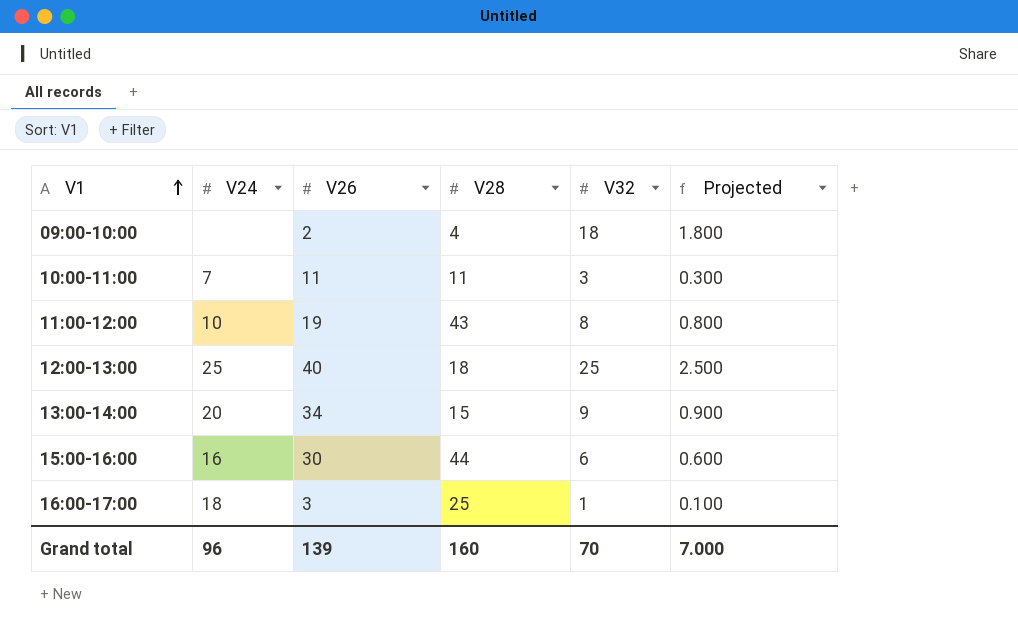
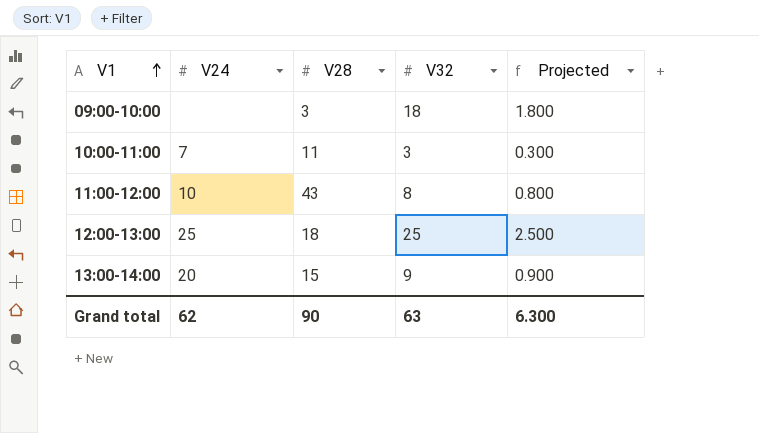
column V26 | position: 3 -> none
row 15:00-16:00: 16 | 30 | 44 | 6 | 0.600 -> none
row 16:00-17:00: 18 | 3 | 25 | 1 | 0.100 -> none
09:00-10:00 | V28: 4 -> 3
Grand total | V24: 96 -> 62
Grand total | V28: 160 -> 90
Grand total | V32: 70 -> 63
Grand total | Projected: 7.000 -> 6.300

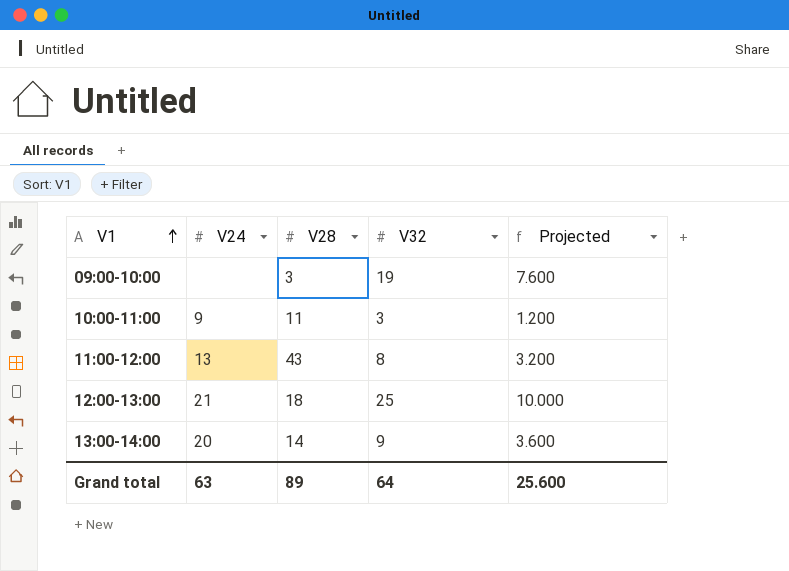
column Projected | formula: [V32] * 0.1 -> [V32] * 0.4
09:00-10:00 | V32: 18 -> 19
10:00-11:00 | V24: 7 -> 9
11:00-12:00 | V24: 10 -> 13
12:00-13:00 | V24: 25 -> 21
13:00-14:00 | V28: 15 -> 14
Grand total | V24: 62 -> 63
Grand total | V28: 90 -> 89
Grand total | V32: 63 -> 64
Grand total | Projected: 6.300 -> 25.600

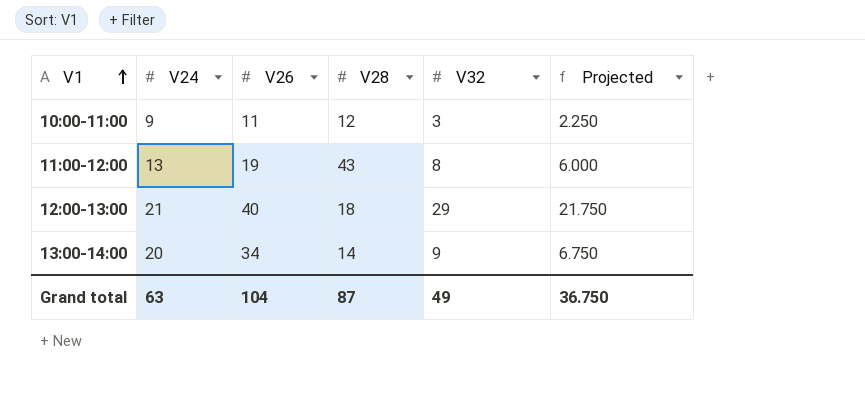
column V26 | position: none -> 3
column Projected | formula: [V32] * 0.4 -> [V32] * 0.75
row 09:00-10:00: none | 3 | 19 | 7.600 -> none
10:00-11:00 | V28: 11 -> 12
12:00-13:00 | V32: 25 -> 29
Grand total | V28: 89 -> 87
Grand total | V32: 64 -> 49
Grand total | Projected: 25.600 -> 36.750

